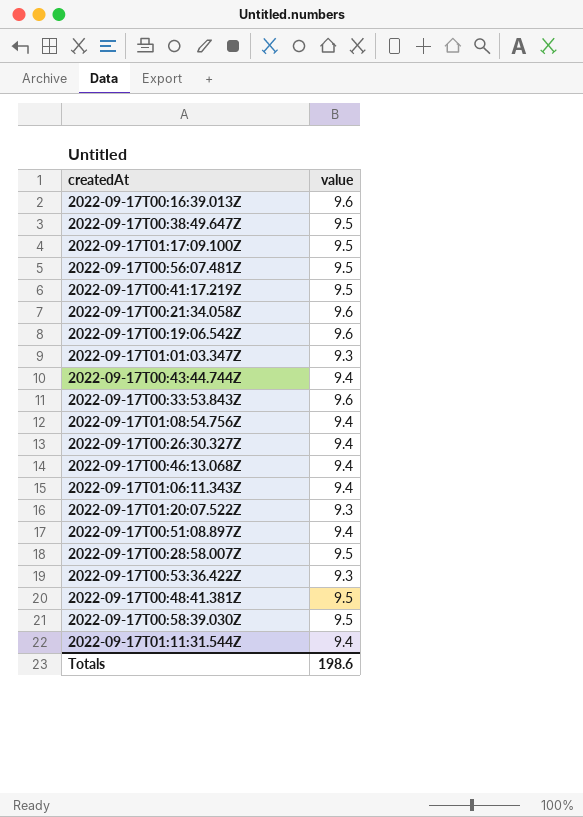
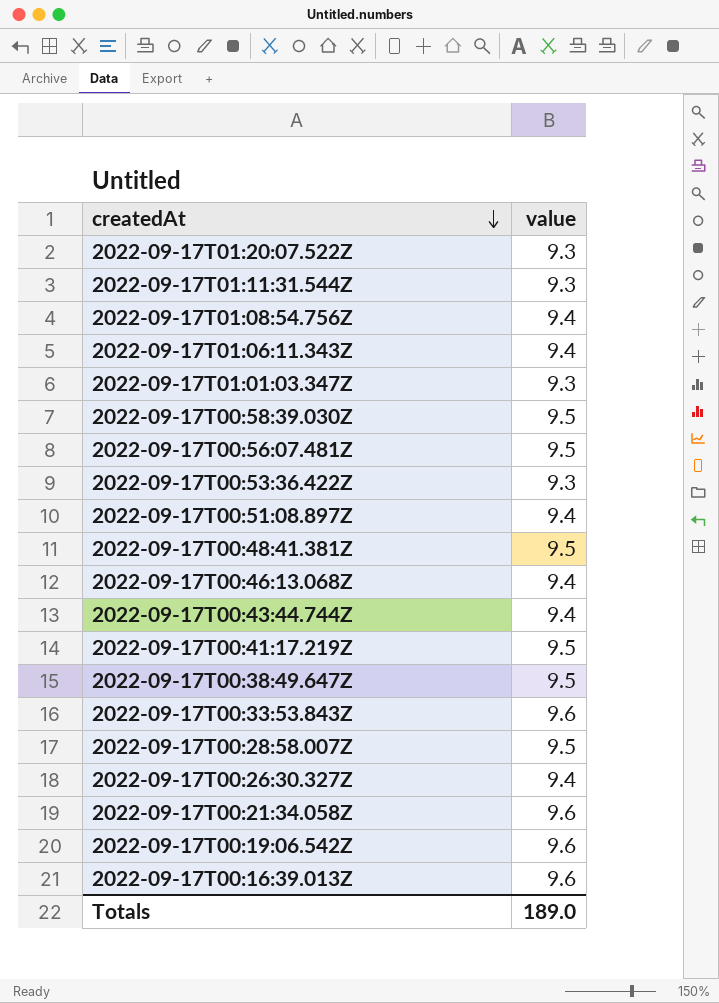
row order: none -> createdAt descending
row 2022-09-17T01:17:09.100Z: 9.5 -> none
2022-09-17T01:11:31.544Z | value: 9.4 -> 9.3
Totals | value: 198.6 -> 189.0

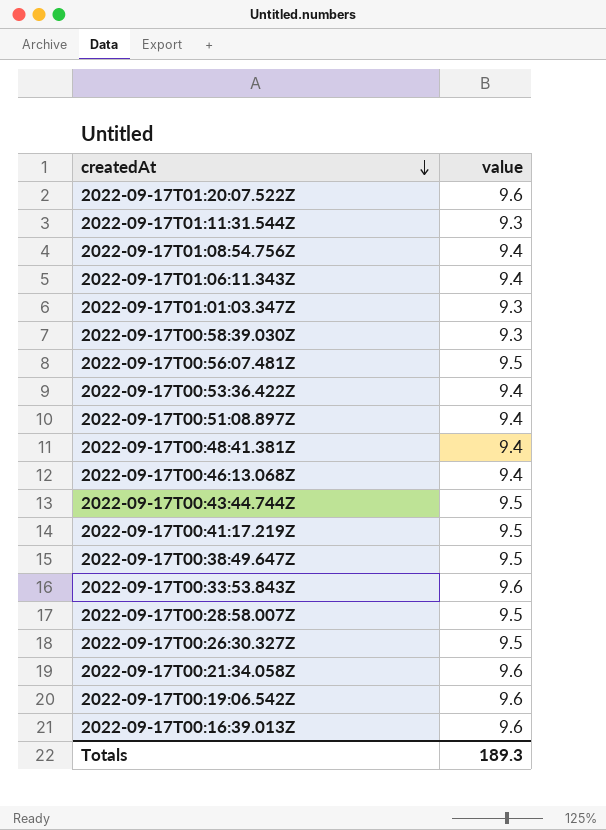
2022-09-17T01:20:07.522Z | value: 9.3 -> 9.6
2022-09-17T00:58:39.030Z | value: 9.5 -> 9.3
2022-09-17T00:53:36.422Z | value: 9.3 -> 9.4
2022-09-17T00:48:41.381Z | value: 9.5 -> 9.4
2022-09-17T00:43:44.744Z | value: 9.4 -> 9.5
2022-09-17T00:26:30.327Z | value: 9.4 -> 9.5
Totals | value: 189.0 -> 189.3

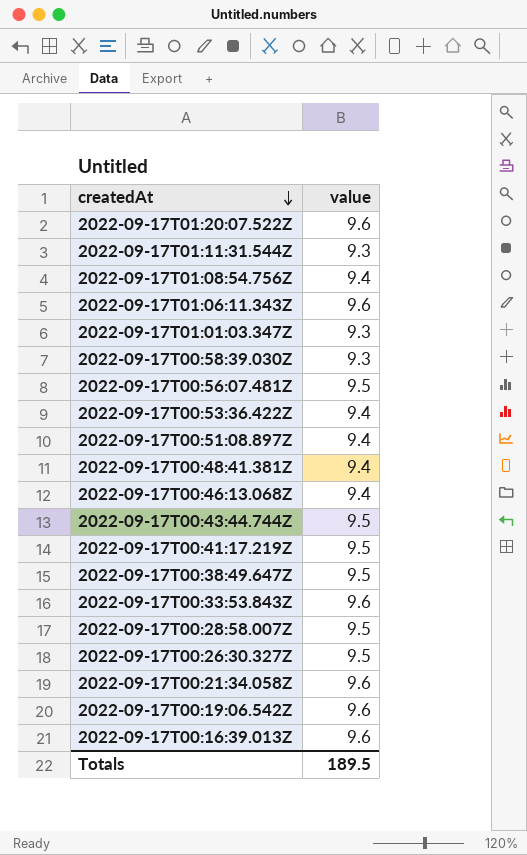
2022-09-17T01:06:11.343Z | value: 9.4 -> 9.6
Totals | value: 189.3 -> 189.5

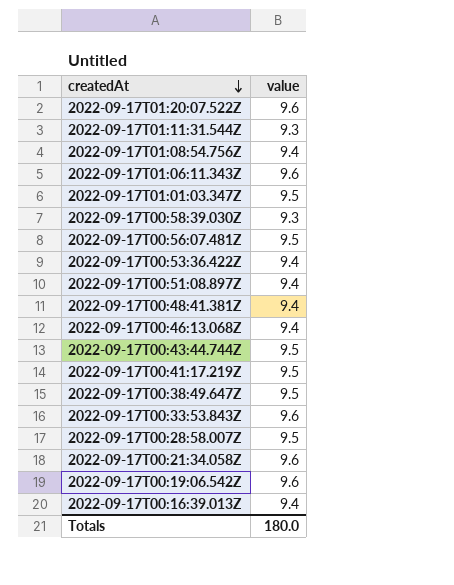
row 2022-09-17T00:26:30.327Z: 9.5 -> none
2022-09-17T01:01:03.347Z | value: 9.3 -> 9.5
2022-09-17T00:16:39.013Z | value: 9.6 -> 9.4
Totals | value: 189.5 -> 180.0

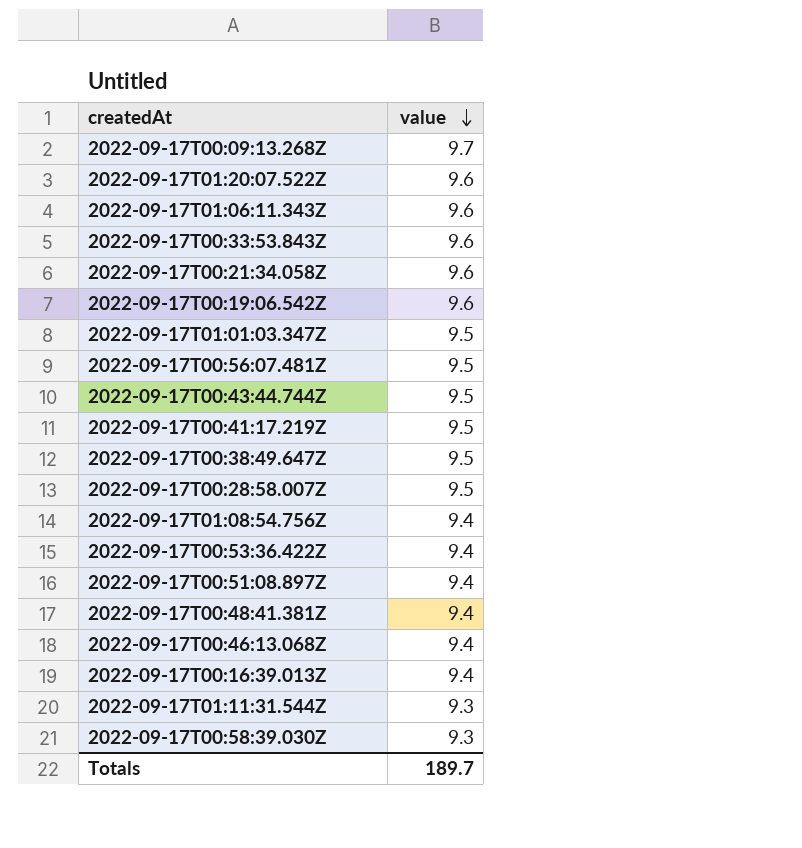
row order: createdAt descending -> value descending
row 2022-09-17T00:09:13.268Z: none -> 9.7
Totals | value: 180.0 -> 189.7

